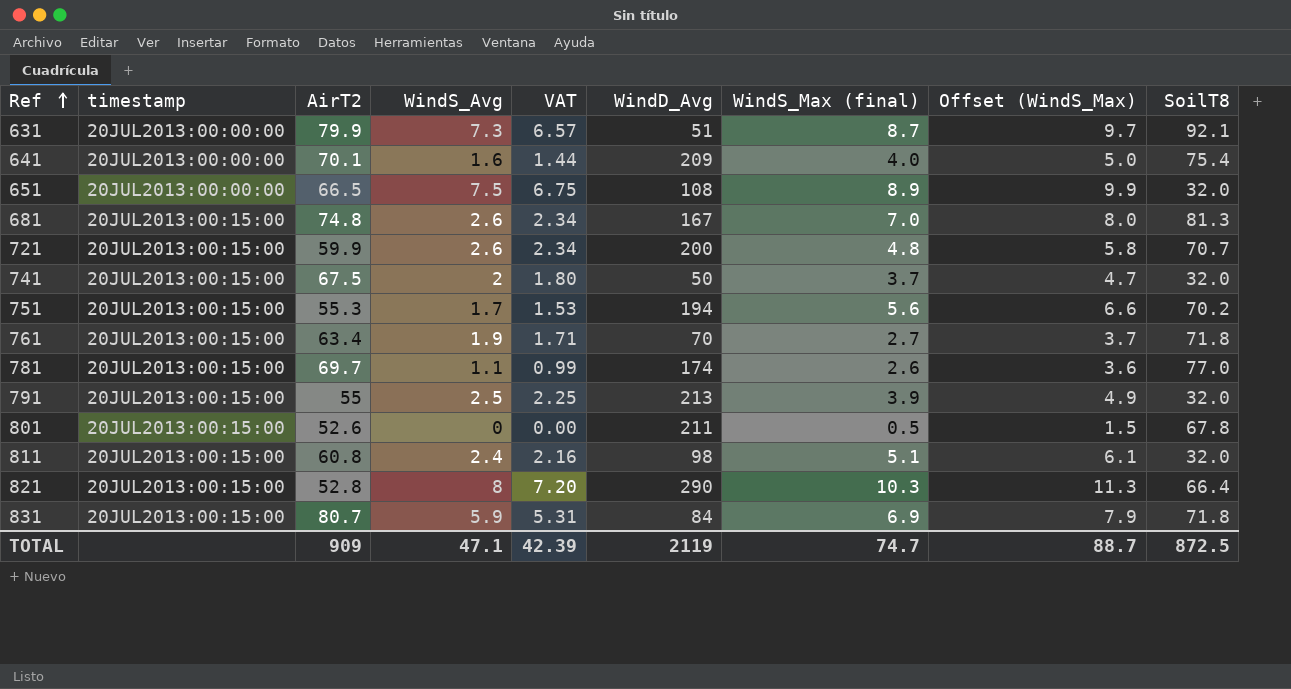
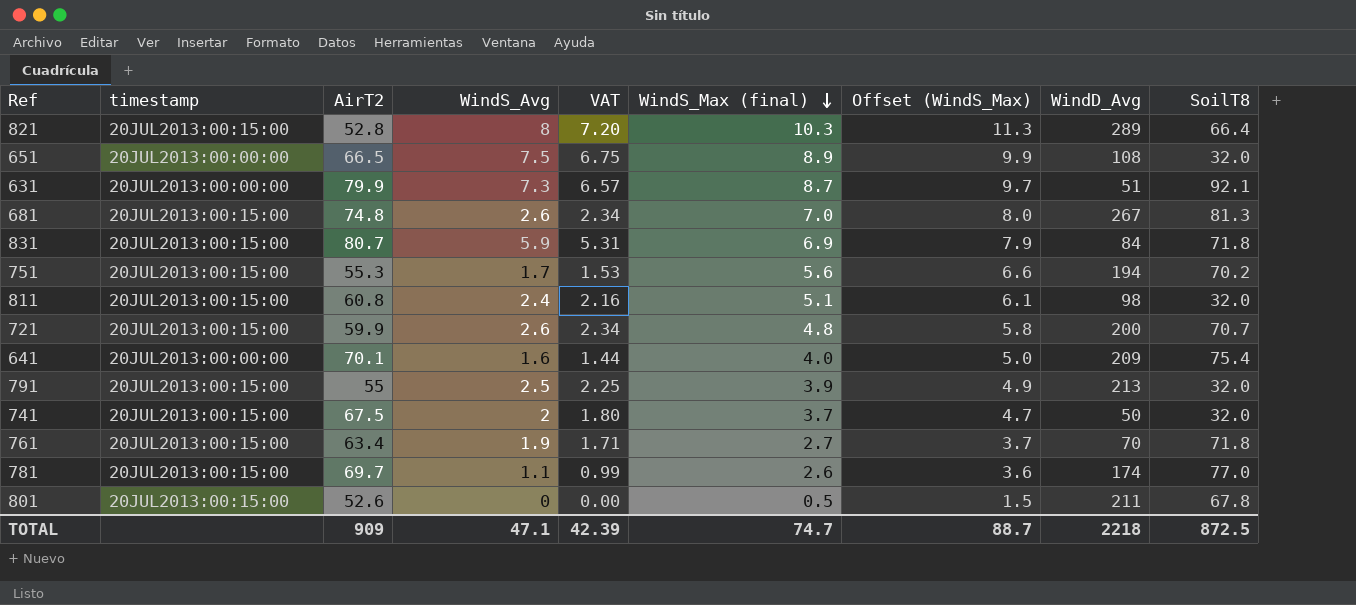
row order: Ref ascending -> WindS_Max (final) descending
column WindD_Avg | position: 6 -> 8
821 | WindD_Avg: 290 -> 289
681 | WindD_Avg: 167 -> 267
TOTAL | WindD_Avg: 2119 -> 2218

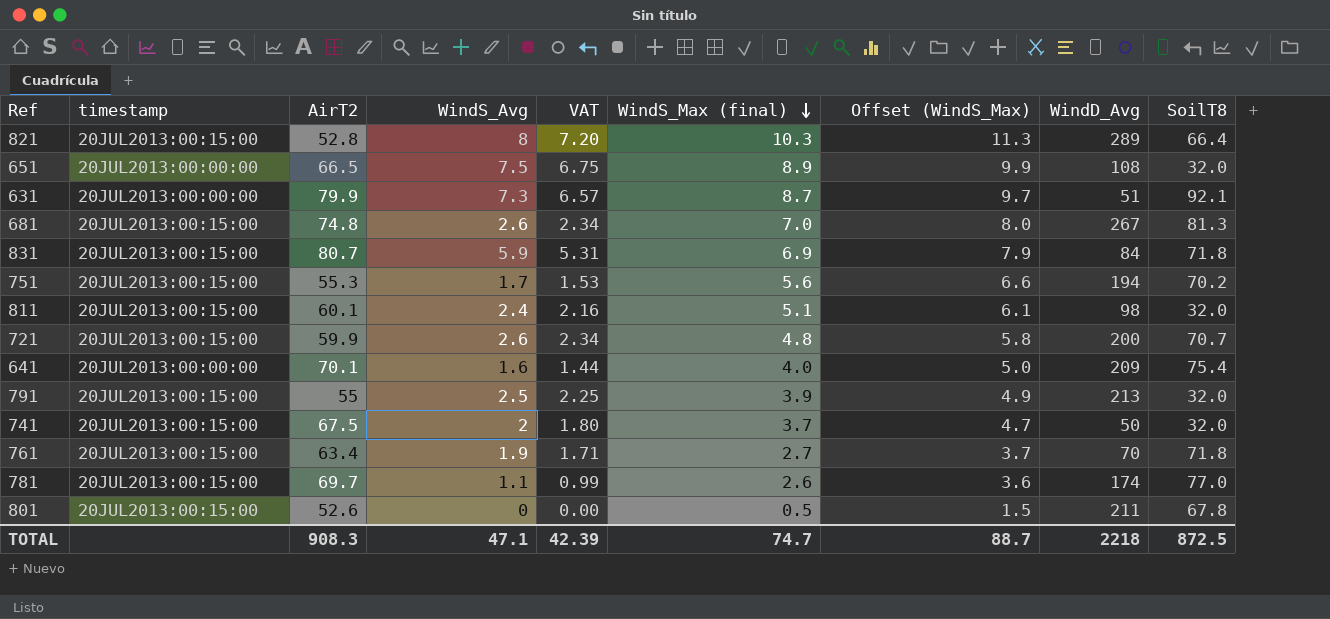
811 | AirT2: 60.8 -> 60.1
TOTAL | AirT2: 909 -> 908.3

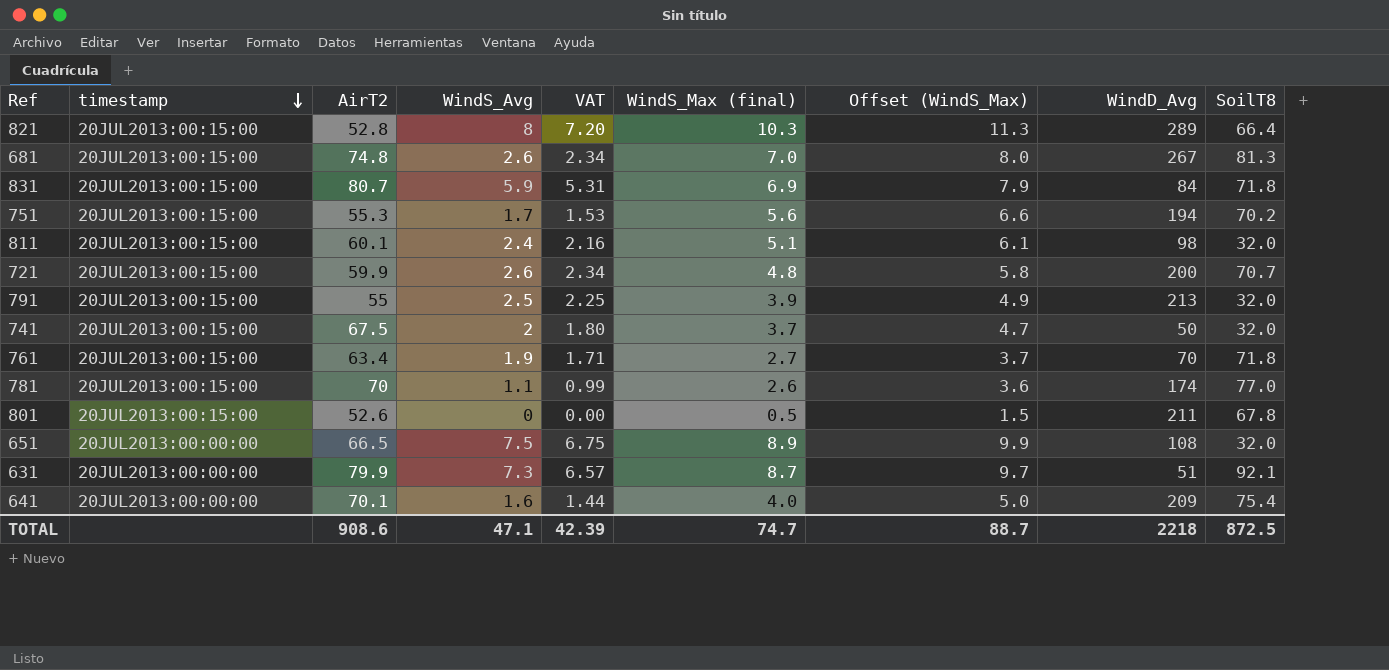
row order: WindS_Max (final) descending -> timestamp descending
781 | AirT2: 69.7 -> 70
TOTAL | AirT2: 908.3 -> 908.6

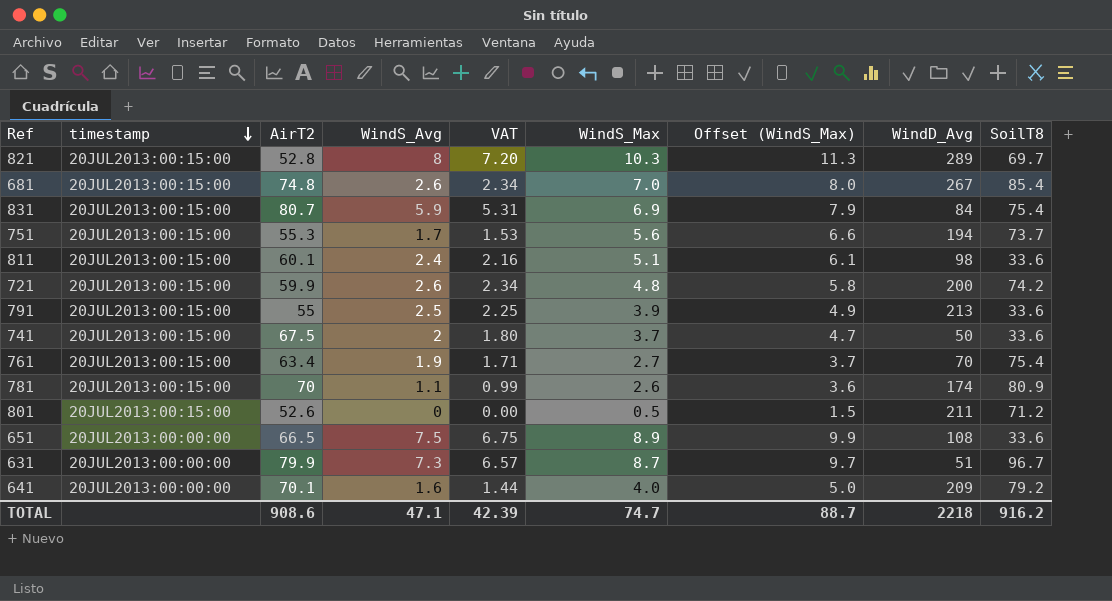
column name: WindS_Max (final) -> WindS_Max
821 | SoilT8: 66.4 -> 69.7
681 | SoilT8: 81.3 -> 85.4
831 | SoilT8: 71.8 -> 75.4
751 | SoilT8: 70.2 -> 73.7
811 | SoilT8: 32.0 -> 33.6
721 | SoilT8: 70.7 -> 74.2
791 | SoilT8: 32.0 -> 33.6
741 | SoilT8: 32.0 -> 33.6
761 | SoilT8: 71.8 -> 75.4
781 | SoilT8: 77.0 -> 80.9
801 | SoilT8: 67.8 -> 71.2
651 | SoilT8: 32.0 -> 33.6
631 | SoilT8: 92.1 -> 96.7
641 | SoilT8: 75.4 -> 79.2
TOTAL | SoilT8: 872.5 -> 916.2

